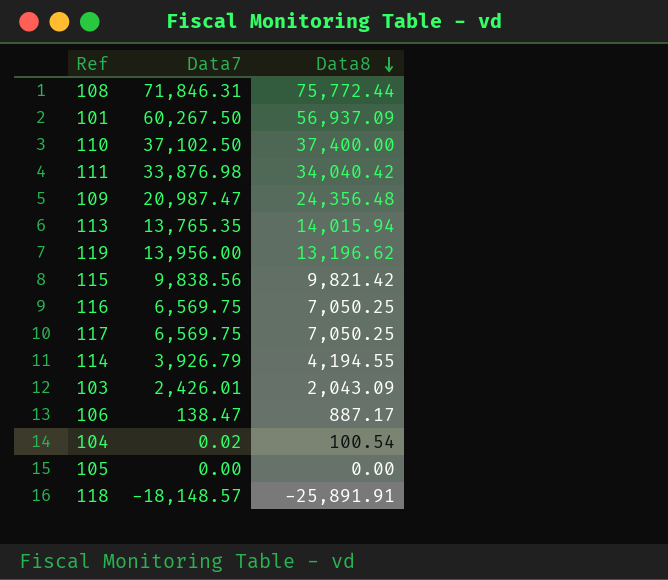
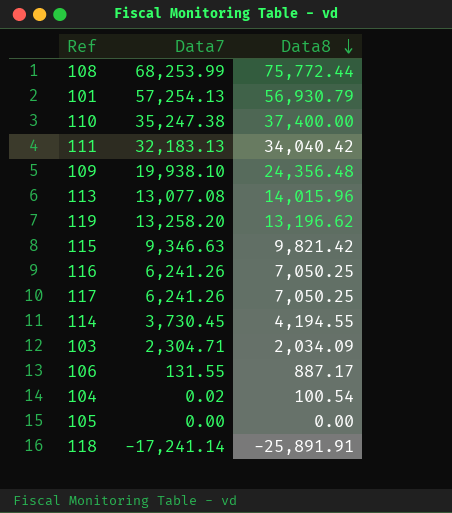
108 | Data7: 71,846.31 -> 68,253.99
101 | Data7: 60,267.50 -> 57,254.13
101 | Data8: 56,937.09 -> 56,930.79
110 | Data7: 37,102.50 -> 35,247.38
111 | Data7: 33,876.98 -> 32,183.13
109 | Data7: 20,987.47 -> 19,938.10
113 | Data7: 13,765.35 -> 13,077.08
113 | Data8: 14,015.94 -> 14,015.96
119 | Data7: 13,956.00 -> 13,258.20
115 | Data7: 9,838.56 -> 9,346.63
116 | Data7: 6,569.75 -> 6,241.26
117 | Data7: 6,569.75 -> 6,241.26
114 | Data7: 3,926.79 -> 3,730.45
103 | Data7: 2,426.01 -> 2,304.71
103 | Data8: 2,043.09 -> 2,034.09
106 | Data7: 138.47 -> 131.55
118 | Data7: -18,148.57 -> -17,241.14

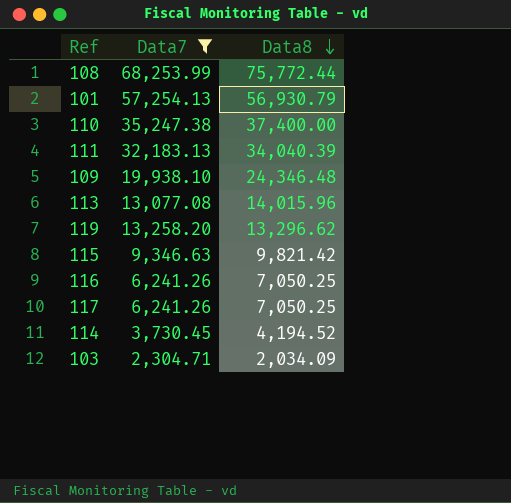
filter: none -> Data7 >= 2,304.71
111 | Data8: 34,040.42 -> 34,040.39
109 | Data8: 24,356.48 -> 24,346.48
119 | Data8: 13,196.62 -> 13,296.62
114 | Data8: 4,194.55 -> 4,194.52

